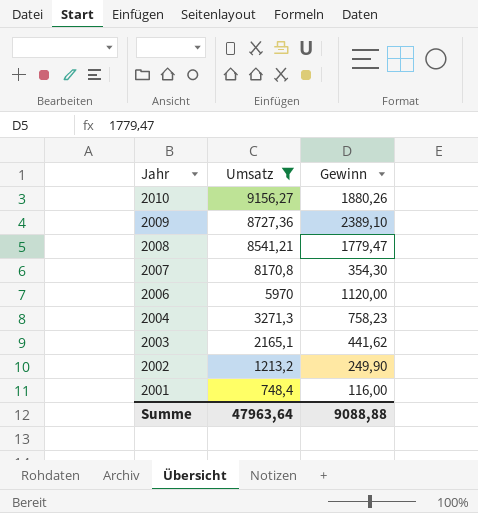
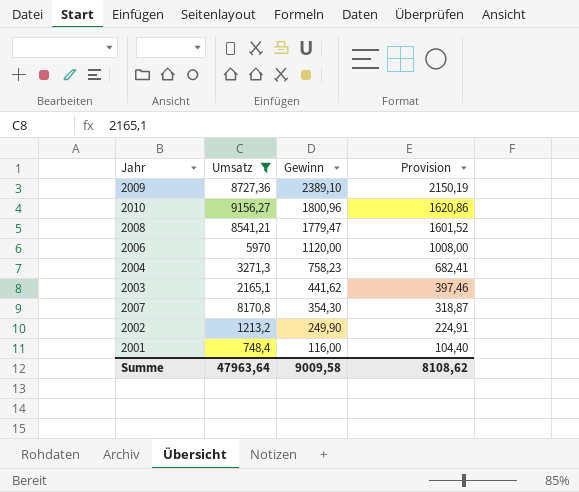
row order: Jahr descending -> Gewinn descending
column Provision | formula: none -> [Gewinn] * 0,9
2010 | Gewinn: 1880,26 -> 1800,96
Summe | Gewinn: 9088,88 -> 9009,58

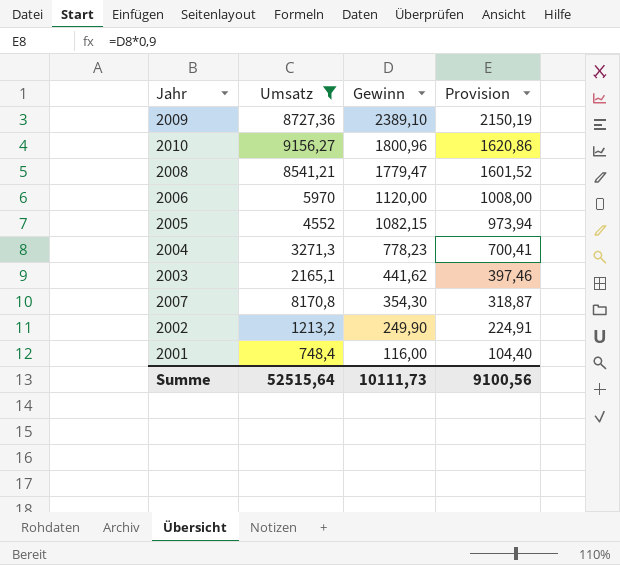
row 2005: none -> 4552 | 1082,15 | 973,94
2004 | Gewinn: 758,23 -> 778,23
2004 | Provision: 682,41 -> 700,41
Summe | Umsatz: 47963,64 -> 52515,64
Summe | Gewinn: 9009,58 -> 10111,73
Summe | Provision: 8108,62 -> 9100,56

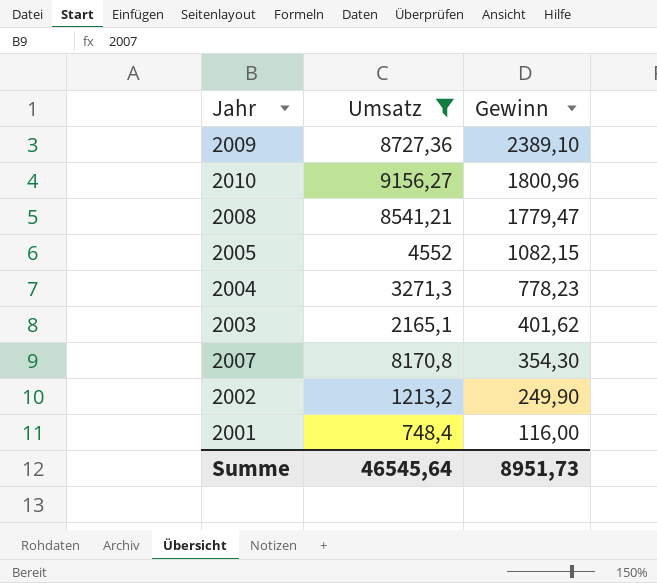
column Provision | formula: [Gewinn] * 0,9 -> none
row 2006: 5970 | 1120,00 | 1008,00 -> none
2003 | Gewinn: 441,62 -> 401,62
Summe | Umsatz: 52515,64 -> 46545,64
Summe | Gewinn: 10111,73 -> 8951,73

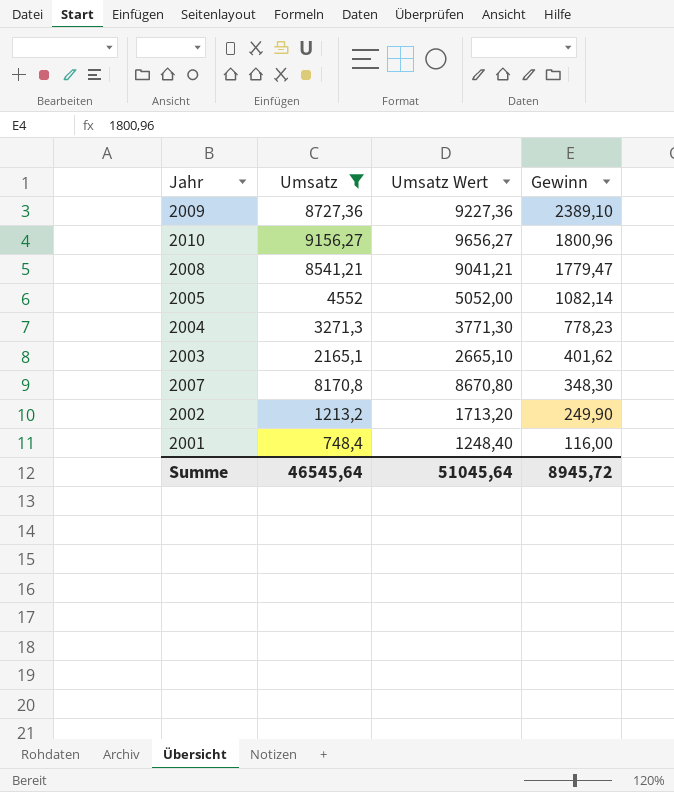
column Umsatz Wert | formula: none -> [Umsatz] + 500
2005 | Gewinn: 1082,15 -> 1082,14
2007 | Gewinn: 354,30 -> 348,30
Summe | Gewinn: 8951,73 -> 8945,72

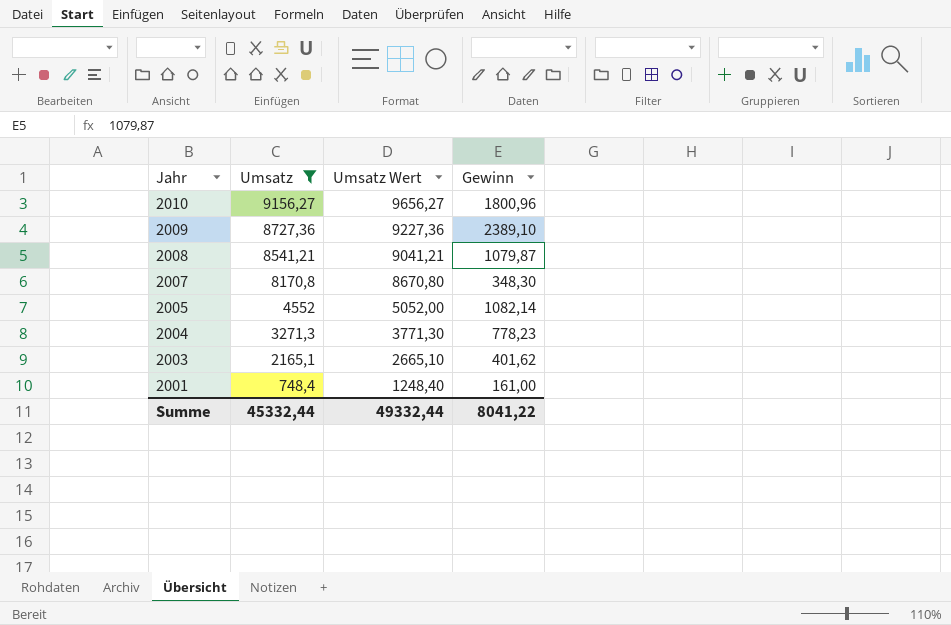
row order: Gewinn descending -> Jahr descending
row 2002: 1213,2 | 1713,20 | 249,90 -> none
2008 | Gewinn: 1779,47 -> 1079,87
2001 | Gewinn: 116,00 -> 161,00
Summe | Umsatz: 46545,64 -> 45332,44
Summe | Umsatz Wert: 51045,64 -> 49332,44
Summe | Gewinn: 8945,72 -> 8041,22

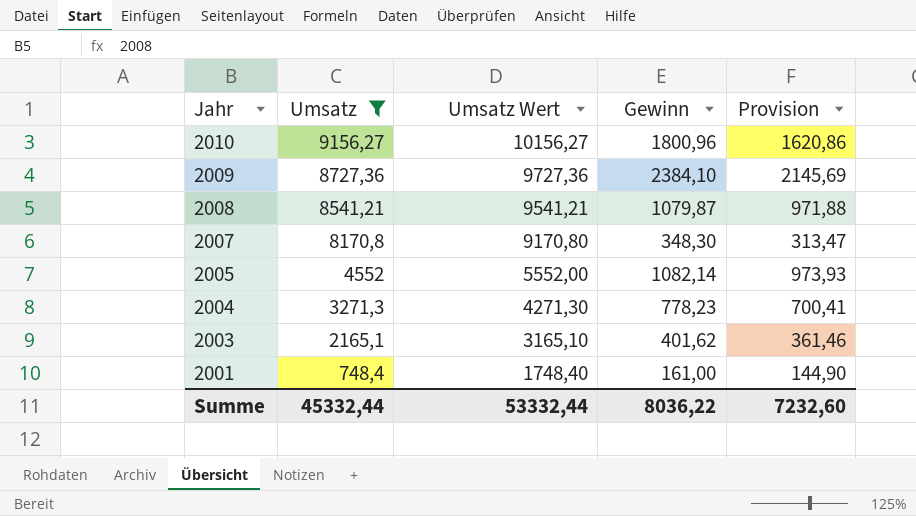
column Umsatz Wert | formula: [Umsatz] + 500 -> [Umsatz] + 1000
column Provision | formula: none -> [Gewinn] * 0,9
2009 | Gewinn: 2389,10 -> 2384,10
Summe | Umsatz Wert: 49332,44 -> 53332,44
Summe | Gewinn: 8041,22 -> 8036,22

